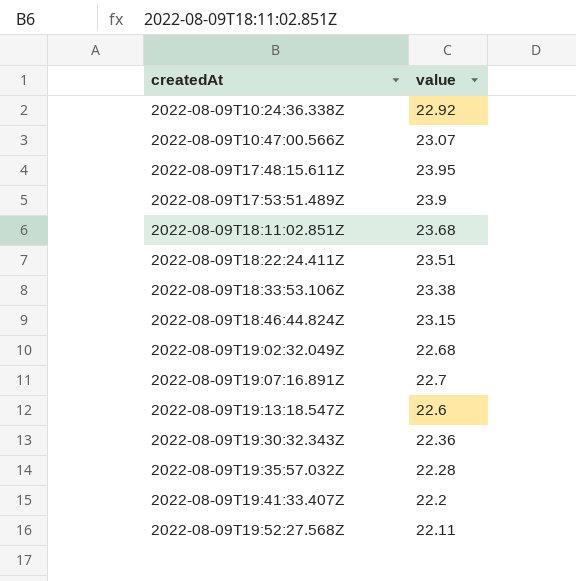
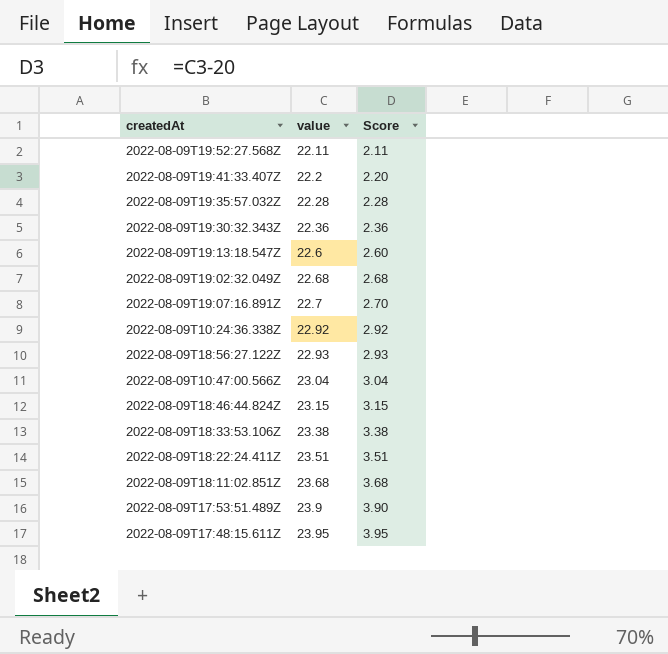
row order: createdAt ascending -> value ascending
column Score | formula: none -> [value] - 20
row 2022-08-09T18:56:27.122Z: none -> 22.93 | 2.93
2022-08-09T10:47:00.566Z | value: 23.07 -> 23.04

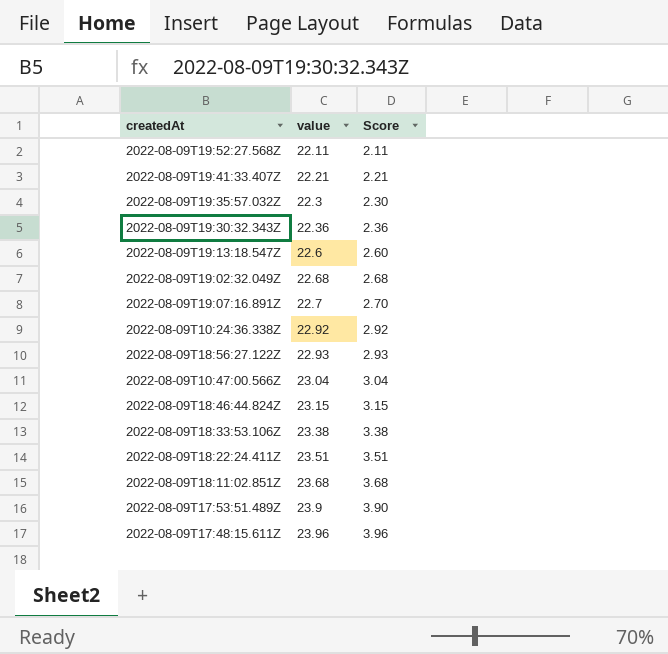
2022-08-09T19:41:33.407Z | value: 22.2 -> 22.21
2022-08-09T19:41:33.407Z | Score: 2.20 -> 2.21
2022-08-09T19:35:57.032Z | value: 22.28 -> 22.3
2022-08-09T19:35:57.032Z | Score: 2.28 -> 2.30
2022-08-09T17:48:15.611Z | value: 23.95 -> 23.96
2022-08-09T17:48:15.611Z | Score: 3.95 -> 3.96

